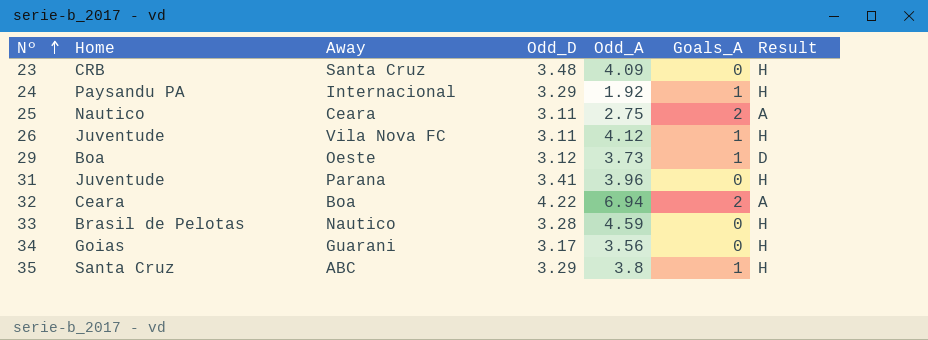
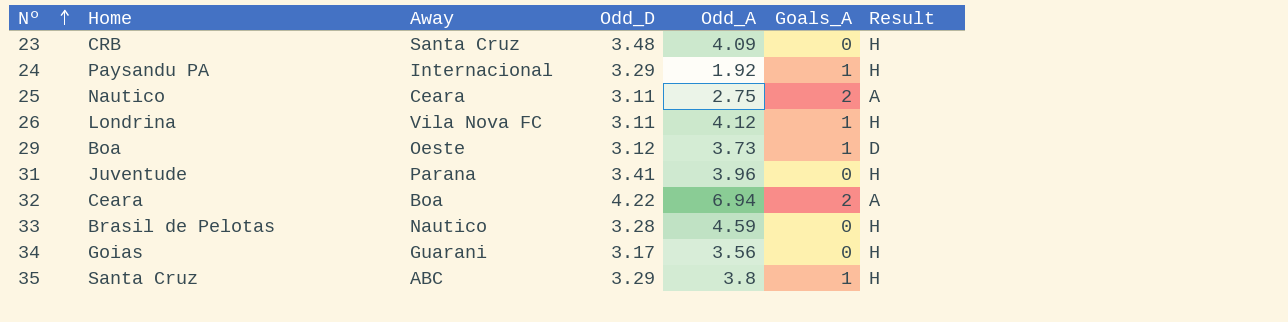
26 | Home: Juventude -> Londrina

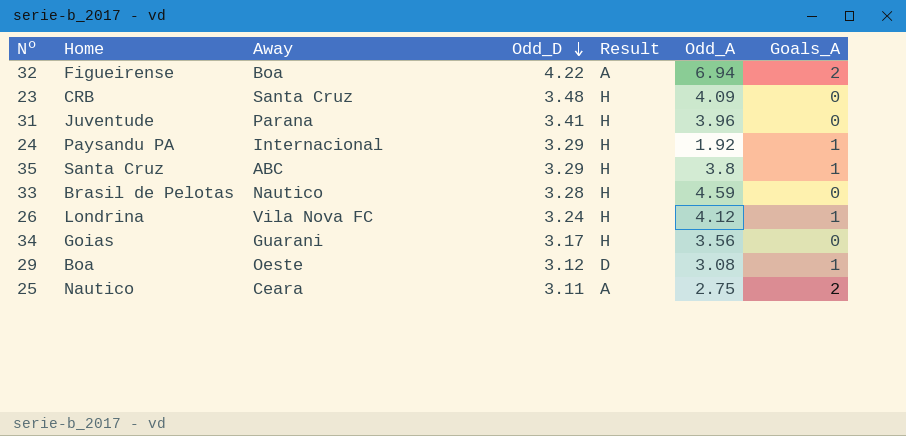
row order: Nº ascending -> Odd_D descending
column Result | position: 7 -> 5
32 | Home: Ceara -> Figueirense
26 | Odd_D: 3.11 -> 3.24
29 | Odd_A: 3.73 -> 3.08

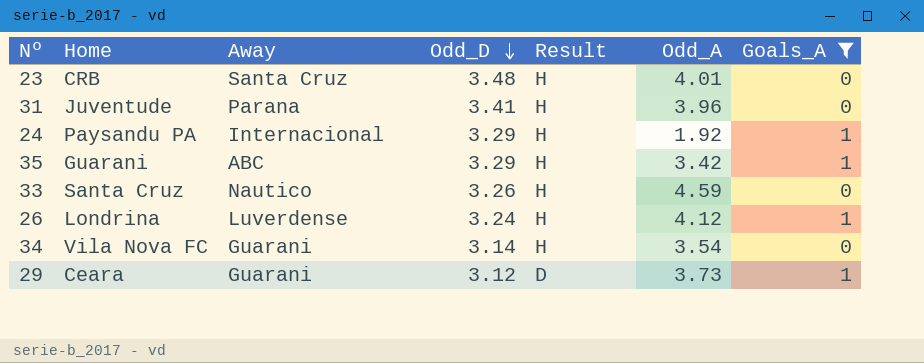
filter: none -> Goals_A != 2
23 | Odd_A: 4.09 -> 4.01
35 | Home: Santa Cruz -> Guarani
35 | Odd_A: 3.8 -> 3.42
33 | Home: Brasil de Pelotas -> Santa Cruz
33 | Odd_D: 3.28 -> 3.26
26 | Away: Vila Nova FC -> Luverdense
34 | Home: Goias -> Vila Nova FC
34 | Odd_D: 3.17 -> 3.14
34 | Odd_A: 3.56 -> 3.54
29 | Home: Boa -> Ceara
29 | Away: Oeste -> Guarani
29 | Odd_A: 3.08 -> 3.73

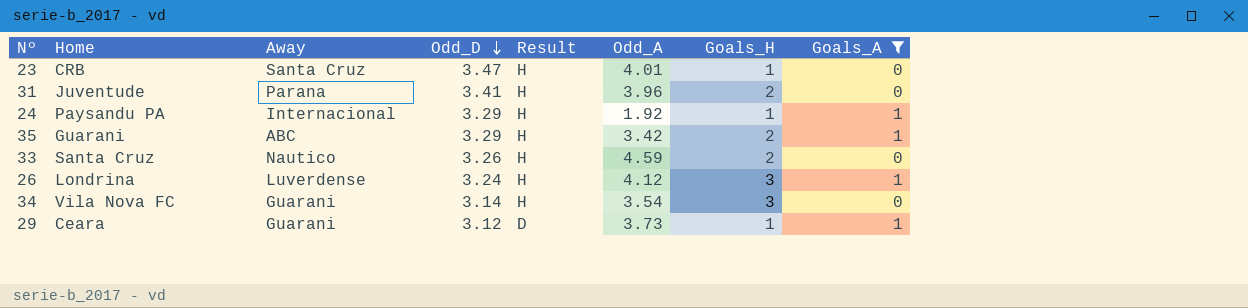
column Goals_H | position: none -> 7
23 | Odd_D: 3.48 -> 3.47

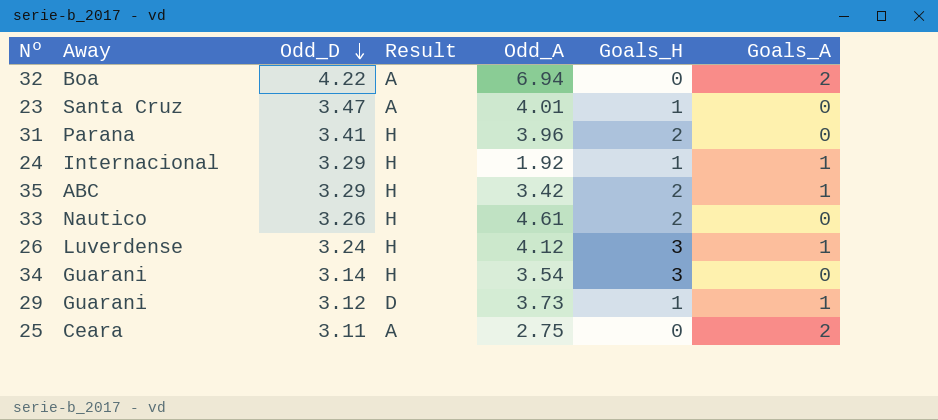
filter: Goals_A != 2 -> none
column Home | position: 2 -> none
23 | Result: H -> A
33 | Odd_A: 4.59 -> 4.61

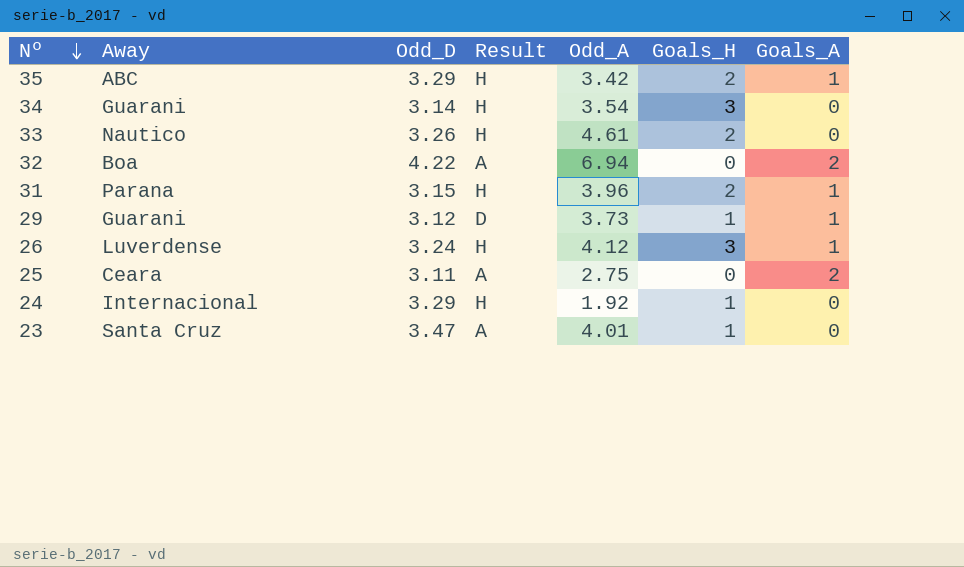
row order: Odd_D descending -> Nº descending
31 | Odd_D: 3.41 -> 3.15
31 | Goals_A: 0 -> 1
24 | Goals_A: 1 -> 0

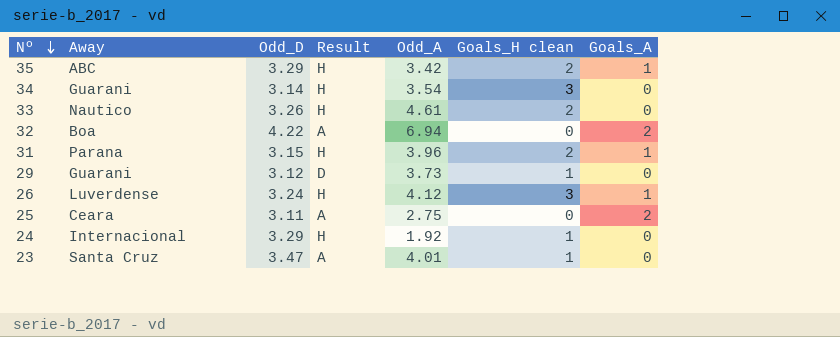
column name: Goals_H -> Goals_H clean
29 | Goals_A: 1 -> 0

